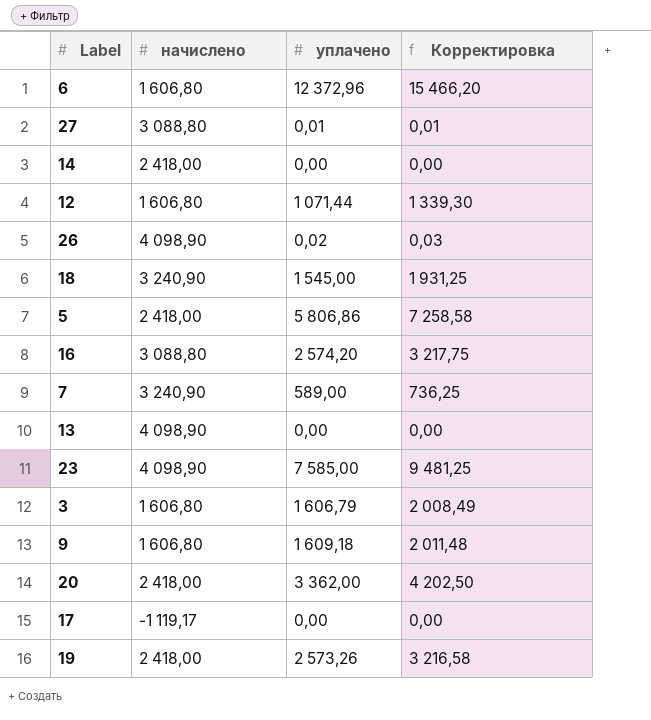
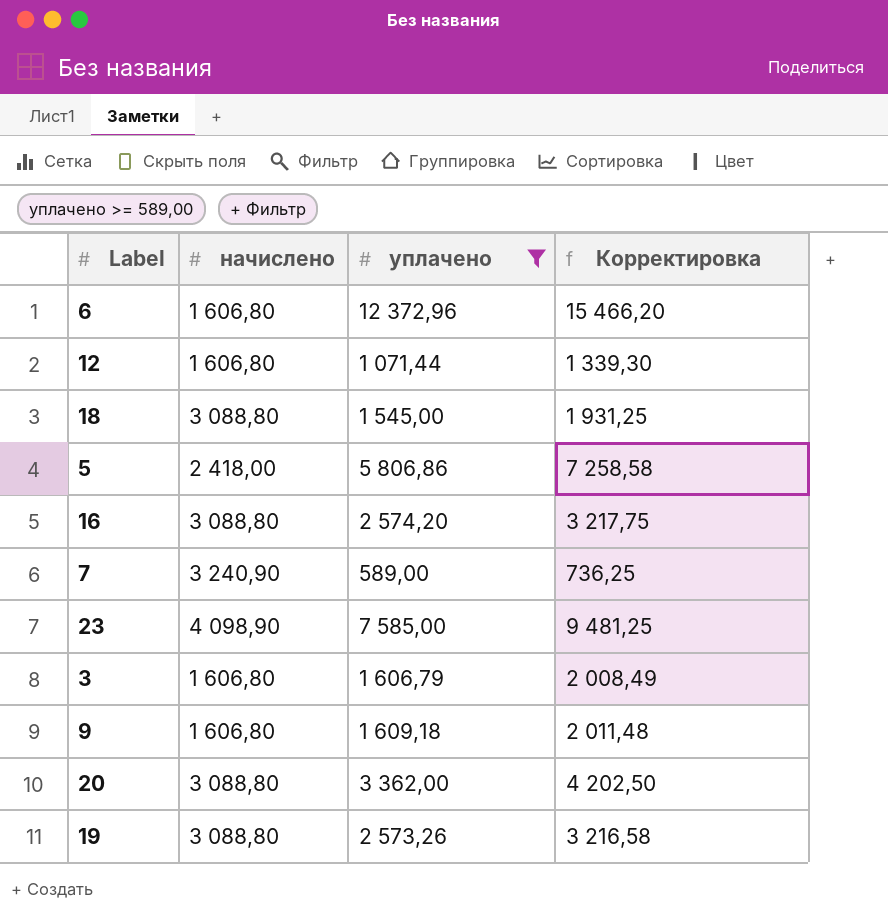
filter: none -> уплачено >= 589,00
18 | начислено: 3 240,90 -> 3 088,80
20 | начислено: 2 418,00 -> 3 088,80
19 | начислено: 2 418,00 -> 3 088,80

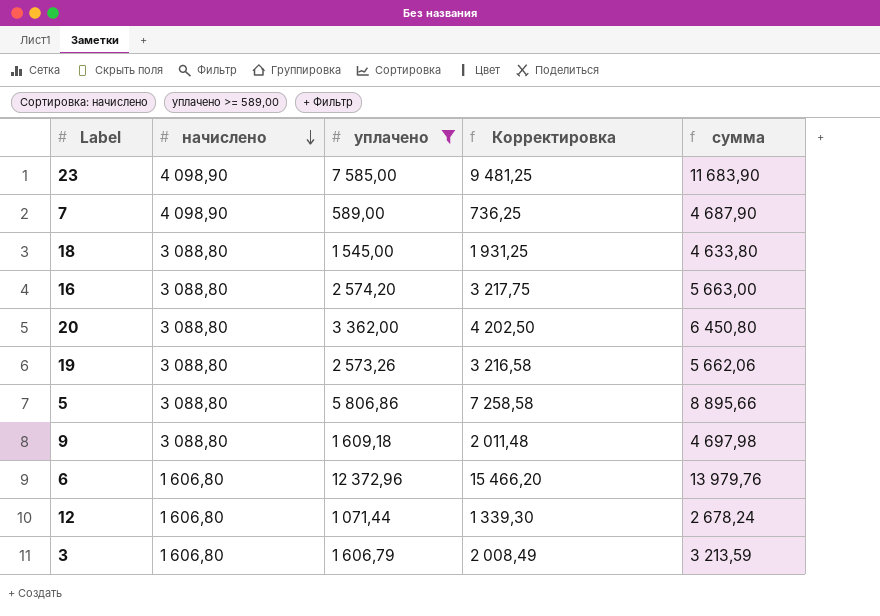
row order: none -> начислено descending
column сумма | formula: none -> [начислено] + [уплачено]
7 | начислено: 3 240,90 -> 4 098,90
5 | начислено: 2 418,00 -> 3 088,80
9 | начислено: 1 606,80 -> 3 088,80

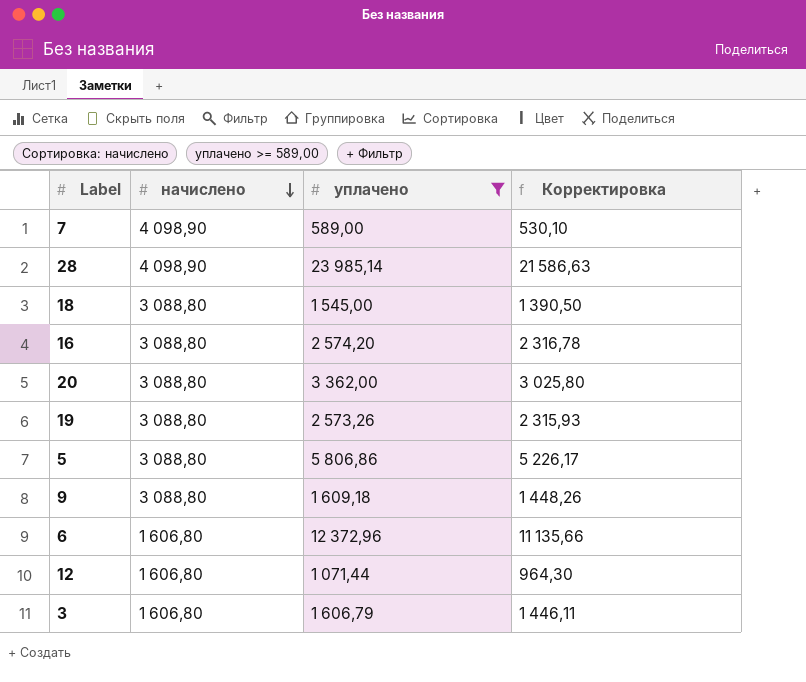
column сумма | formula: [начислено] + [уплачено] -> none
column Корректировка | formula: [уплачено] * 1,25 -> [уплачено] * 0,9
row 23: 4 098,90 | 7 585,00 | 9 481,25 | 11 683,90 -> none
row 28: none -> 4 098,90 | 23 985,14 | 21 586,63

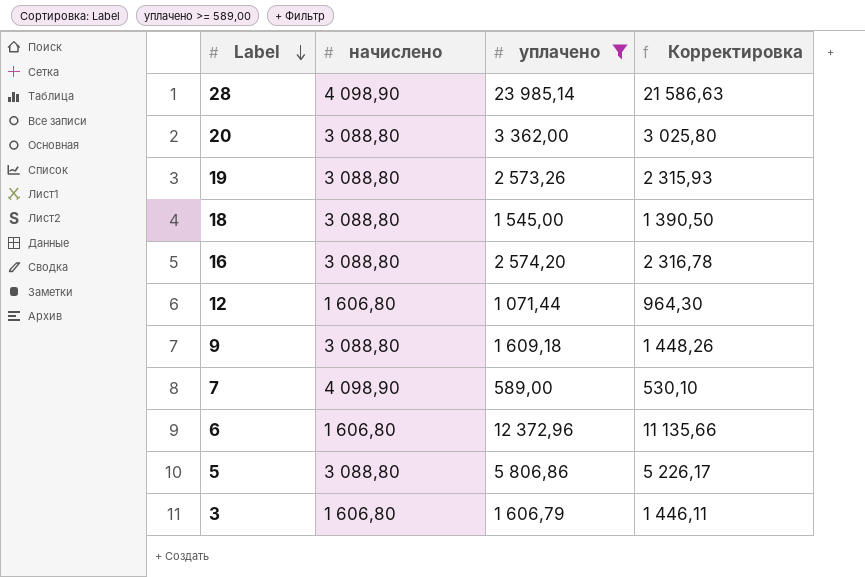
row order: начислено descending -> Label descending

